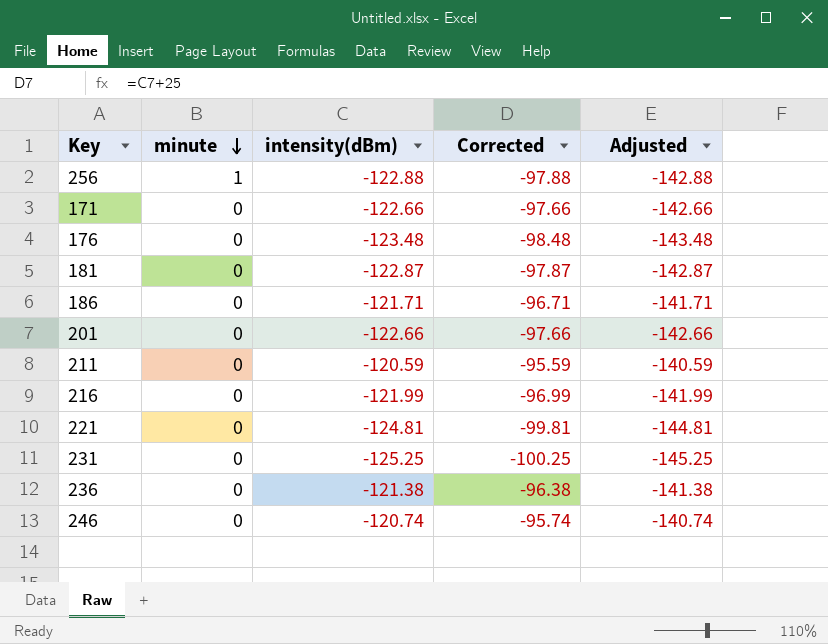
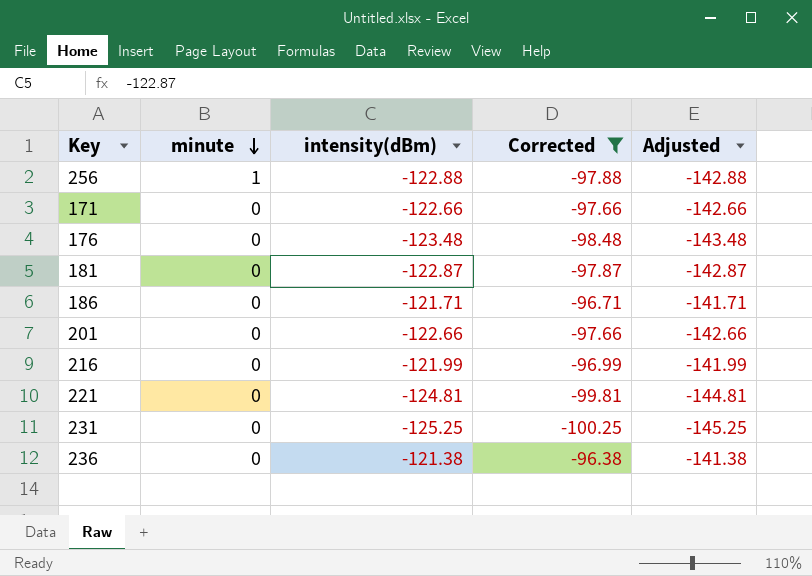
filter: none -> Corrected <= -96.38

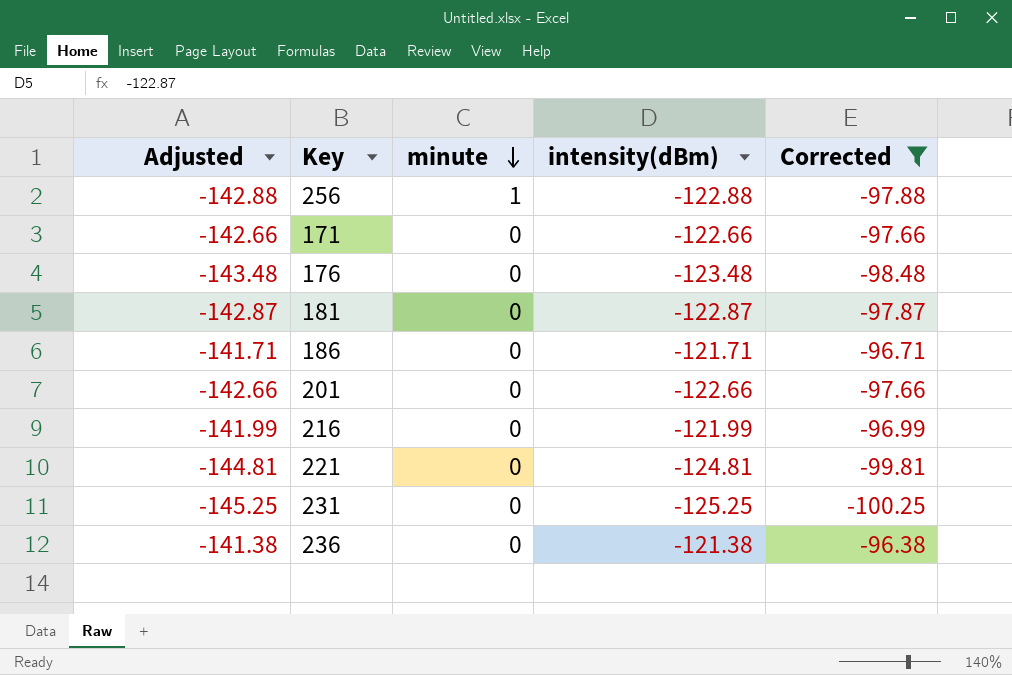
column Adjusted | position: 5 -> 1

